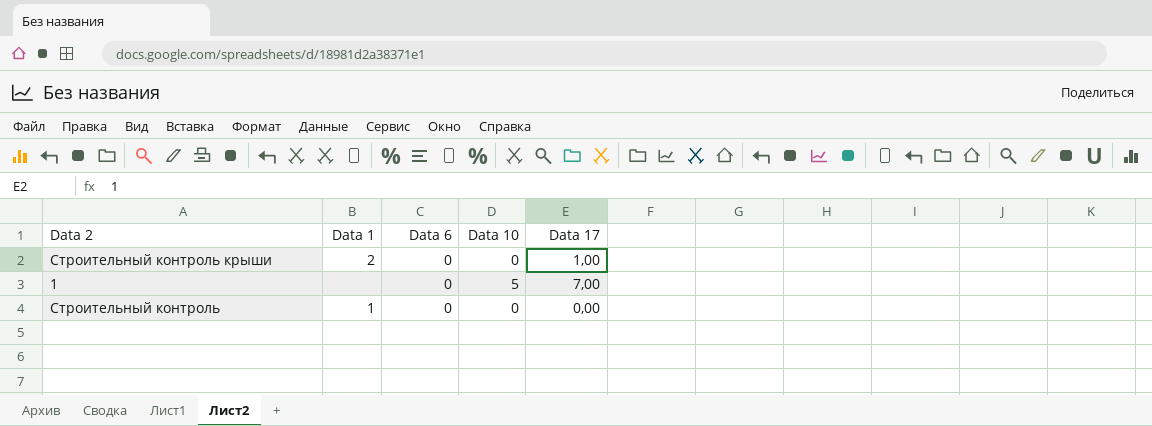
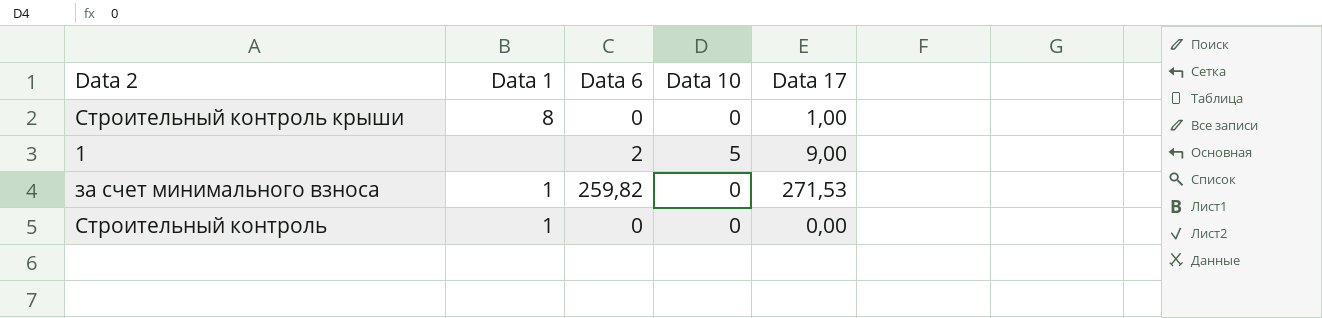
Строительный контроль крыши | Data 1: 2 -> 8
1 | Data 6: 0 -> 2
1 | Data 17: 7,00 -> 9,00
row за счет минимального взноса: none -> 1 | 259,82 | 0 | 271,53

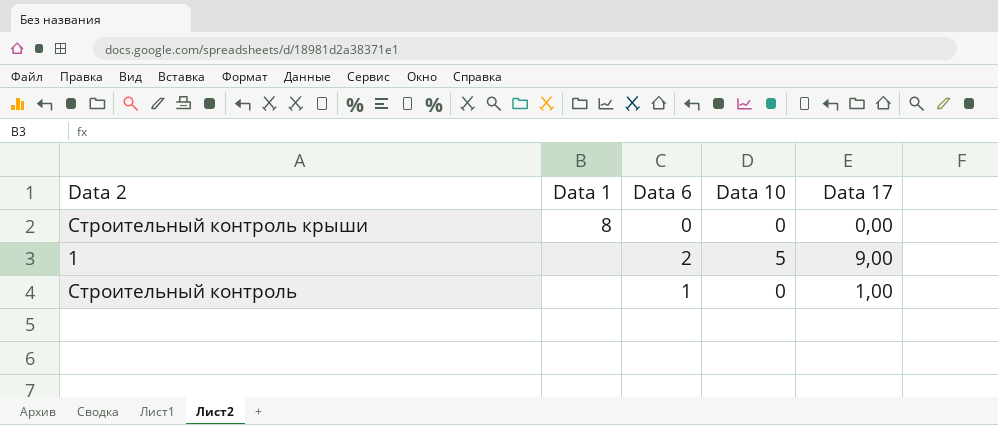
row за счет минимального взноса: 1 | 259,82 | 0 | 271,53 -> none
Строительный контроль крыши | Data 17: 1,00 -> 0,00
Строительный контроль | Data 1: 1 -> none
Строительный контроль | Data 6: 0 -> 1
Строительный контроль | Data 17: 0,00 -> 1,00

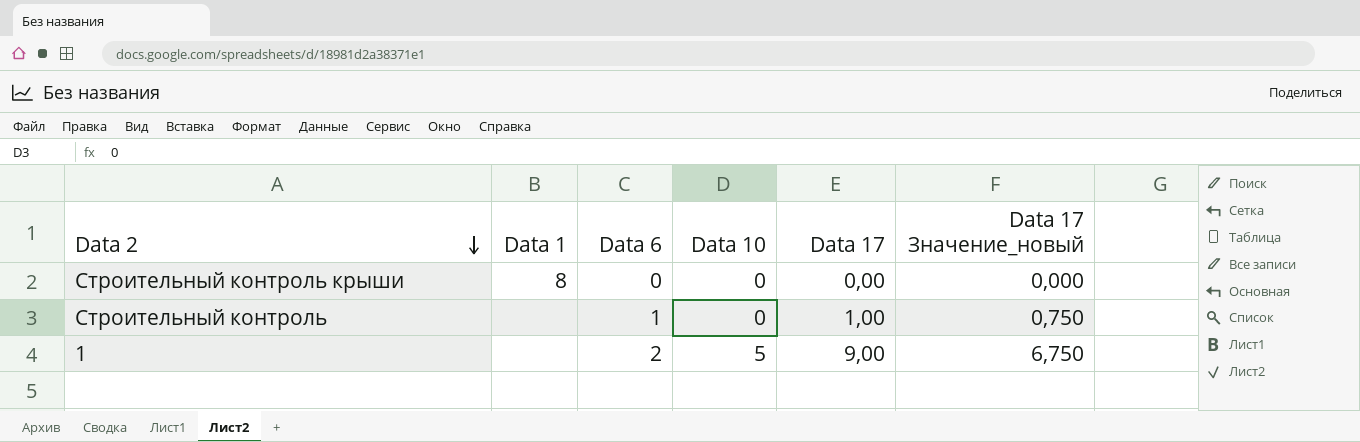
row order: none -> Data 2 descending
column Data 17 Значение_новый | formula: none -> [Data 17] * 0,75

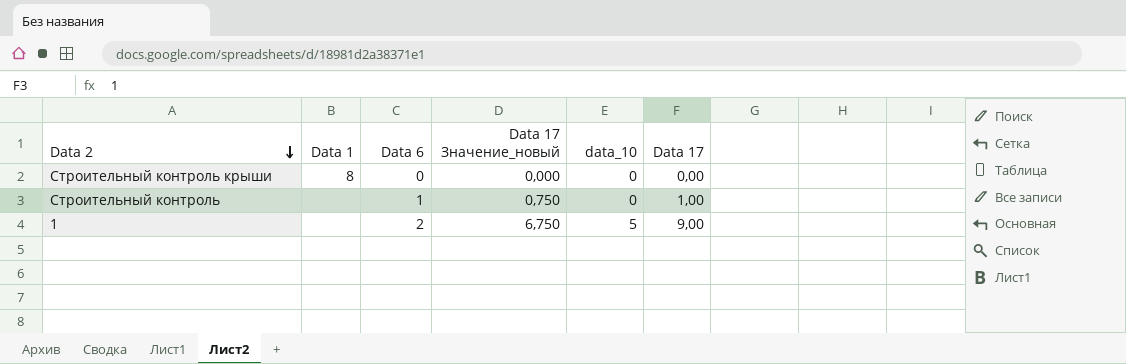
column Data 17 Значение_новый | position: 6 -> 4
column name: Data 10 -> data_10

